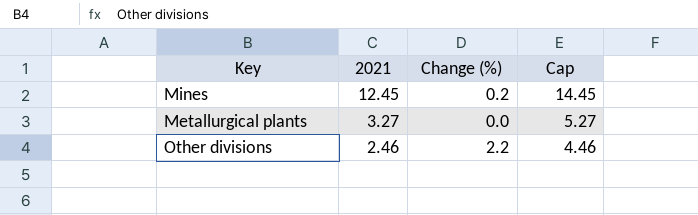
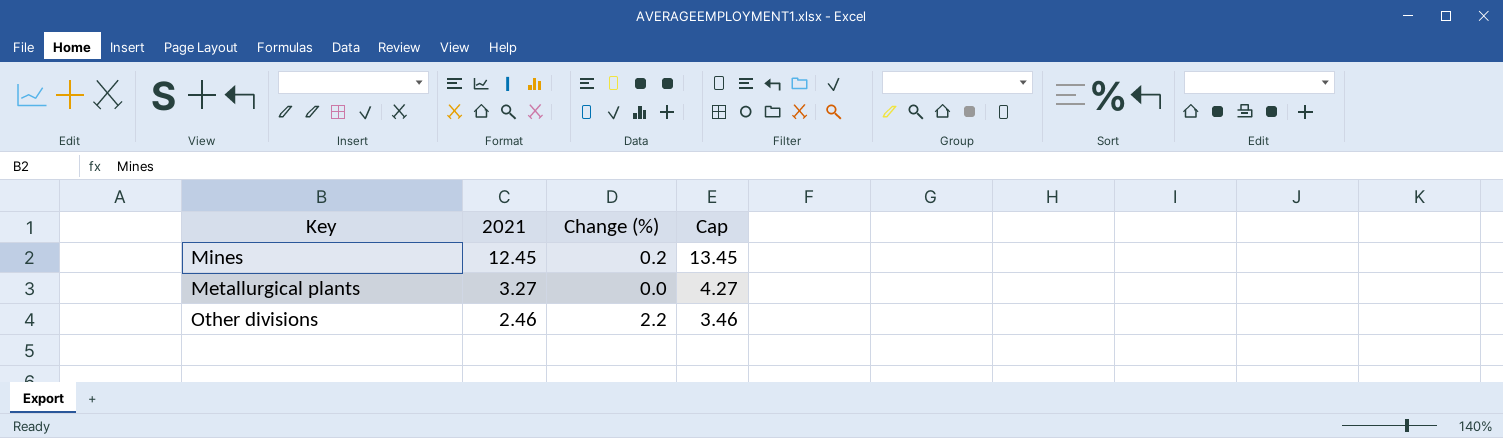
column Cap | formula: [2021] + 2 -> [2021] + 1

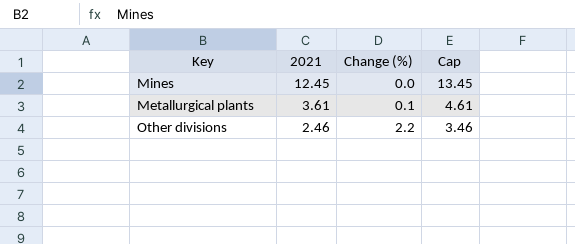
Mines | Change (%): 0.2 -> 0.0
Metallurgical plants | 2021: 3.27 -> 3.61
Metallurgical plants | Change (%): 0.0 -> 0.1
Metallurgical plants | Cap: 4.27 -> 4.61

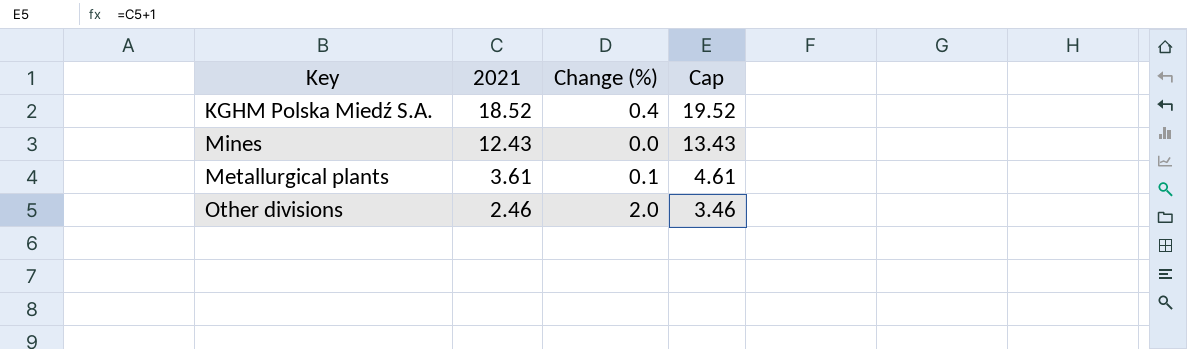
row KGHM Polska Miedź S.A.: none -> 18.52 | 0.4 | 19.52
Mines | 2021: 12.45 -> 12.43
Mines | Cap: 13.45 -> 13.43
Other divisions | Change (%): 2.2 -> 2.0

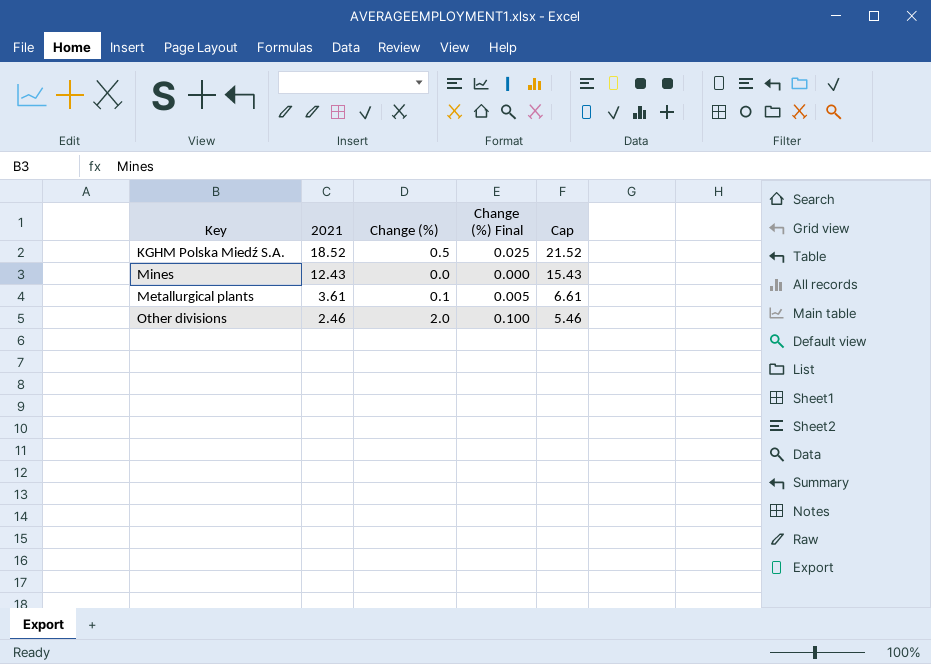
column Change (%) Final | formula: none -> [Change (%)] * 0.05
column Cap | formula: [2021] + 1 -> [2021] + 3
KGHM Polska Miedź S.A. | Change (%): 0.4 -> 0.5

